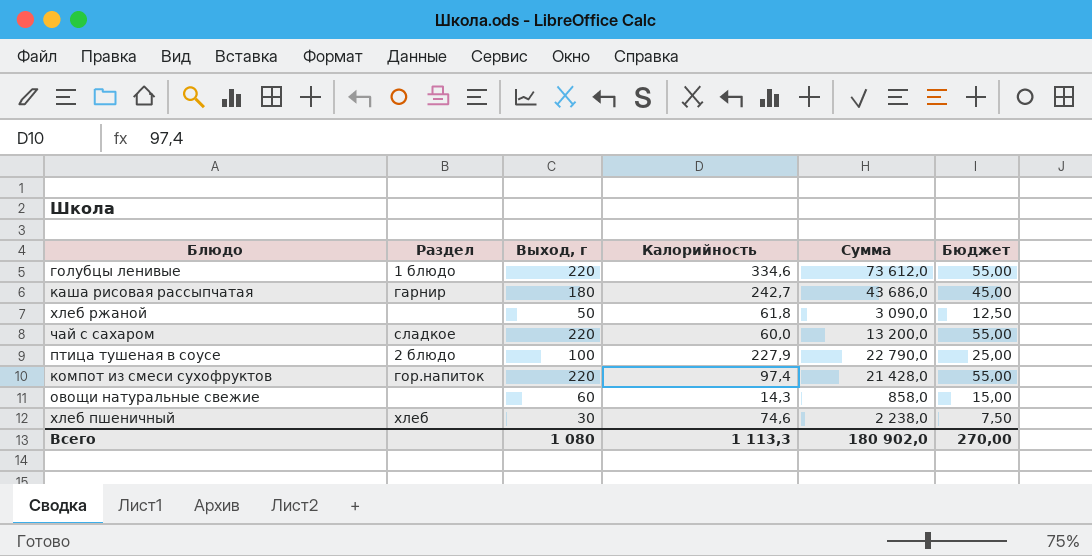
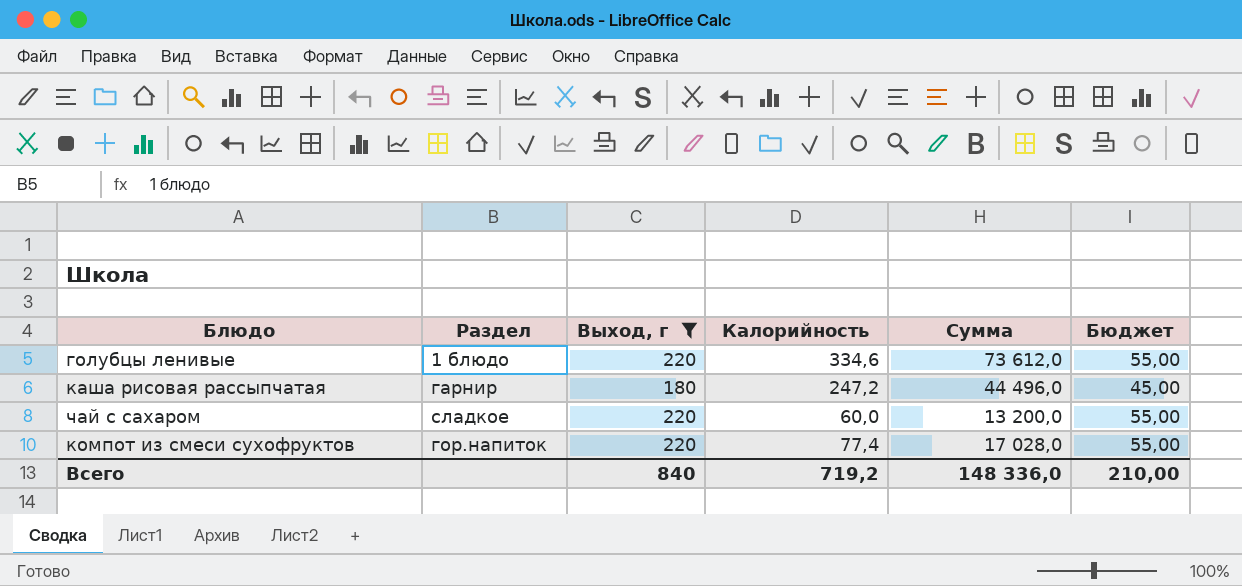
filter: none -> Выход, г >= 180
каша рисовая рассыпчатая | Калорийность: 242,7 -> 247,2
каша рисовая рассыпчатая | Сумма: 43 686,0 -> 44 496,0
компот из смеси сухофруктов | Калорийность: 97,4 -> 77,4
компот из смеси сухофруктов | Сумма: 21 428,0 -> 17 028,0
Всего | Выход, г: 1 080 -> 840
Всего | Калорийность: 1 113,3 -> 719,2
Всего | Сумма: 180 902,0 -> 148 336,0
Всего | Бюджет: 270,00 -> 210,00

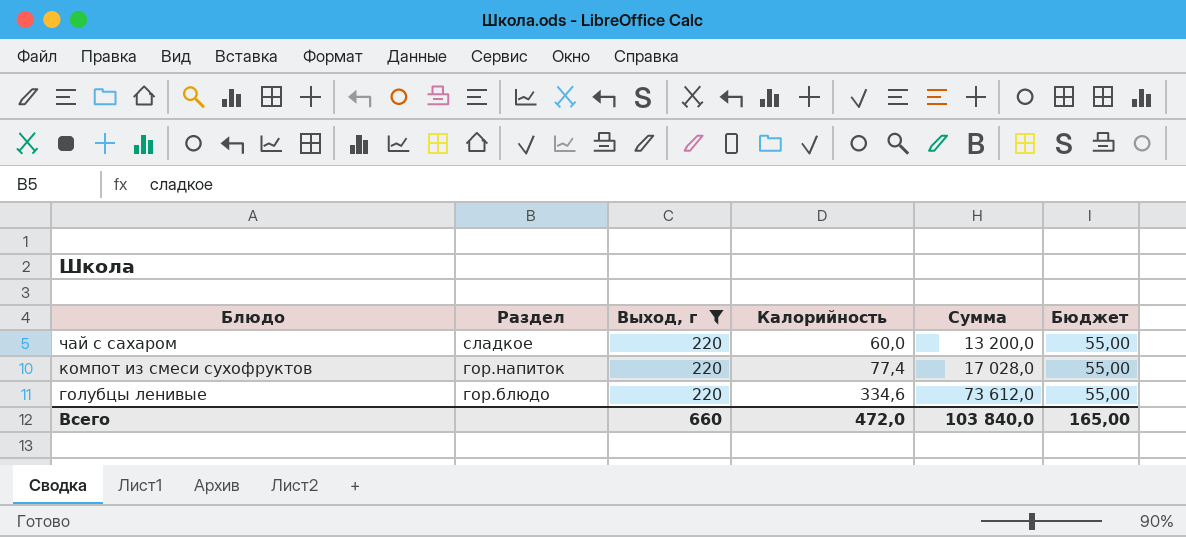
row order: none -> Блюдо descending
row каша рисовая рассыпчатая: гарнир | 180 | 247,2 | 44 496,0 | 45,00 -> none
голубцы ленивые | Раздел: 1 блюдо -> гор.блюдо
Всего | Выход, г: 840 -> 660
Всего | Калорийность: 719,2 -> 472,0
Всего | Сумма: 148 336,0 -> 103 840,0
Всего | Бюджет: 210,00 -> 165,00

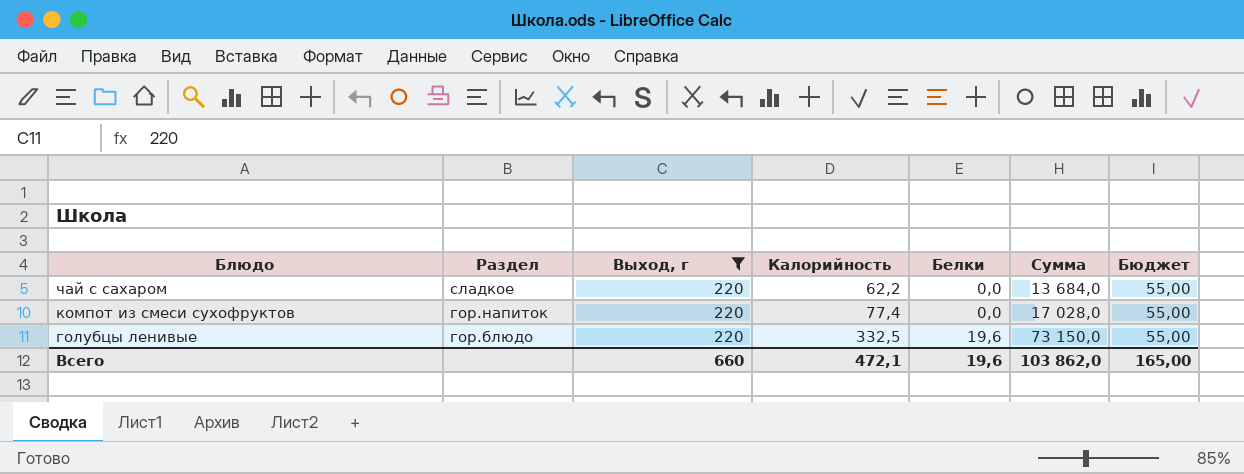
column Белки | position: none -> 5
чай с сахаром | Калорийность: 60,0 -> 62,2
чай с сахаром | Сумма: 13 200,0 -> 13 684,0
голубцы ленивые | Калорийность: 334,6 -> 332,5
голубцы ленивые | Сумма: 73 612,0 -> 73 150,0
Всего | Калорийность: 472,0 -> 472,1
Всего | Сумма: 103 840,0 -> 103 862,0

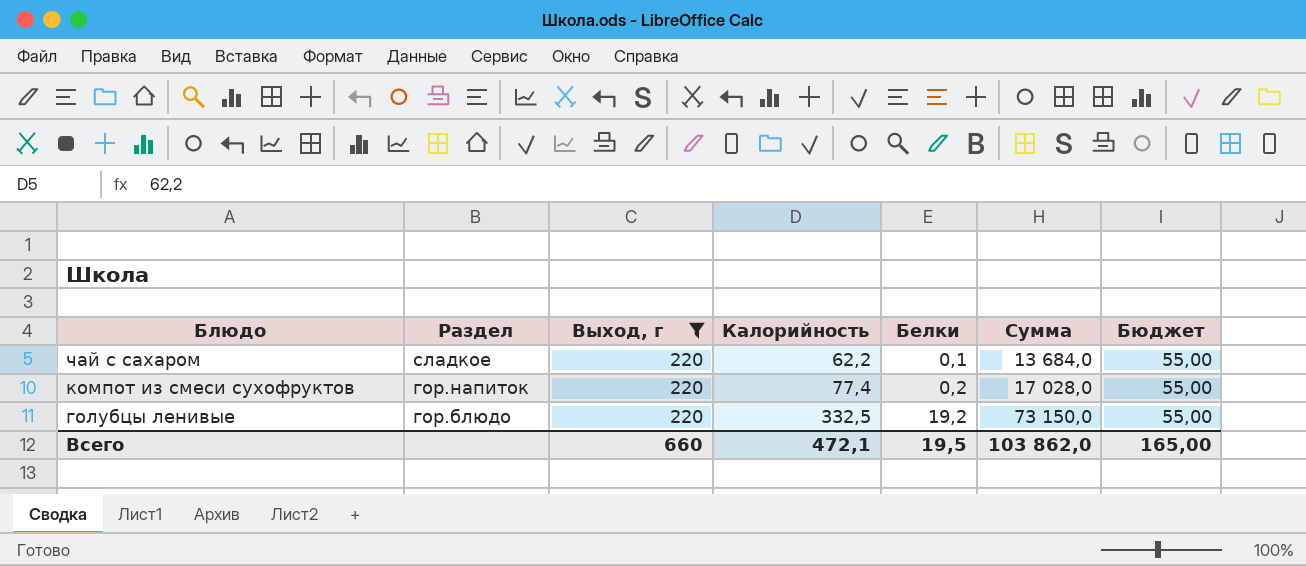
чай с сахаром | Белки: 0,0 -> 0,1
компот из смеси сухофруктов | Белки: 0,0 -> 0,2
голубцы ленивые | Белки: 19,6 -> 19,2
Всего | Белки: 19,6 -> 19,5

